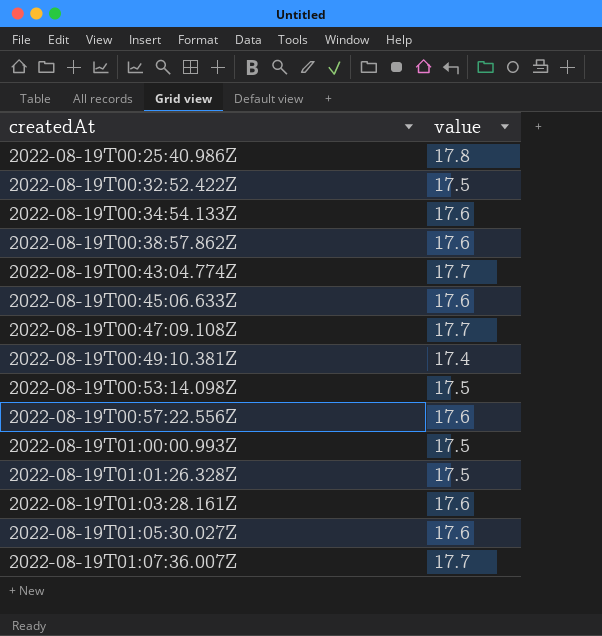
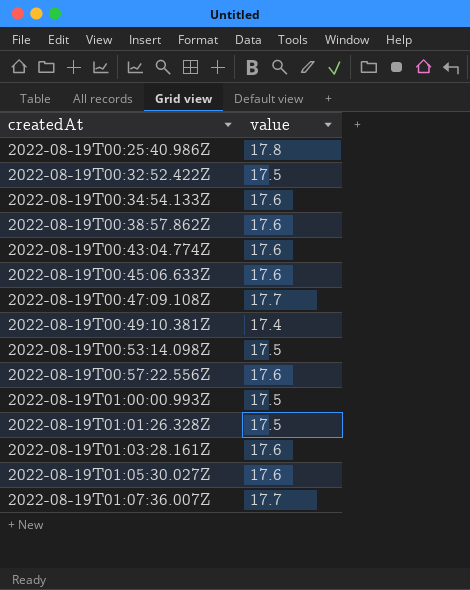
2022-08-19T00:43:04.774Z | value: 17.7 -> 17.6

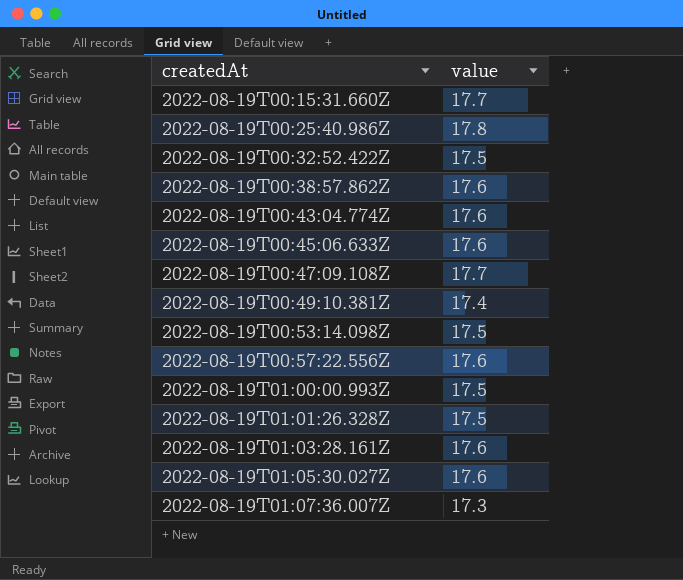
row 2022-08-19T00:34:54.133Z: 17.6 -> none
row 2022-08-19T00:15:31.660Z: none -> 17.7
2022-08-19T01:07:36.007Z | value: 17.7 -> 17.3

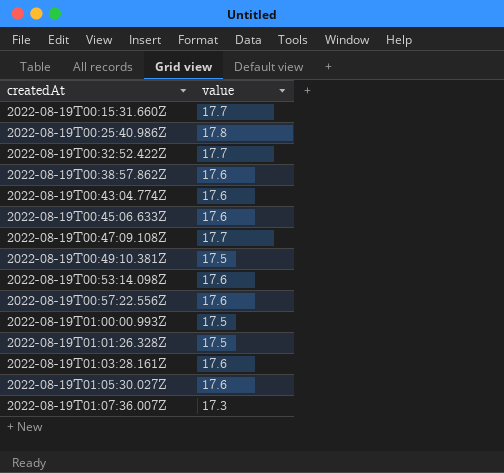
2022-08-19T00:32:52.422Z | value: 17.5 -> 17.7
2022-08-19T00:49:10.381Z | value: 17.4 -> 17.5
2022-08-19T00:53:14.098Z | value: 17.5 -> 17.6

